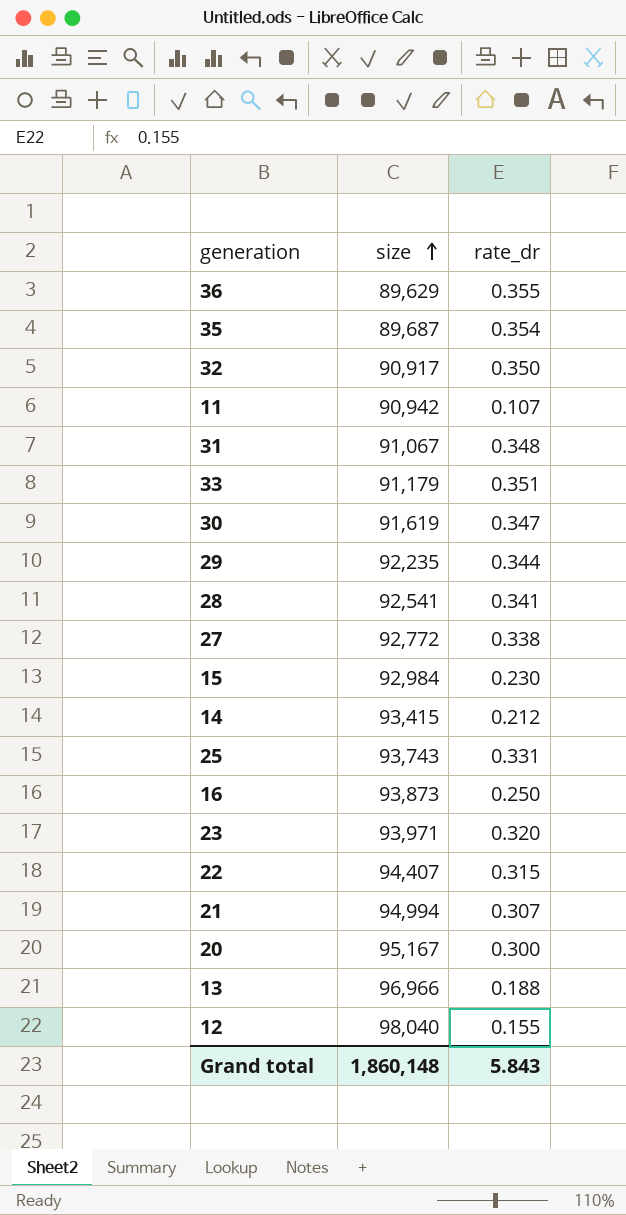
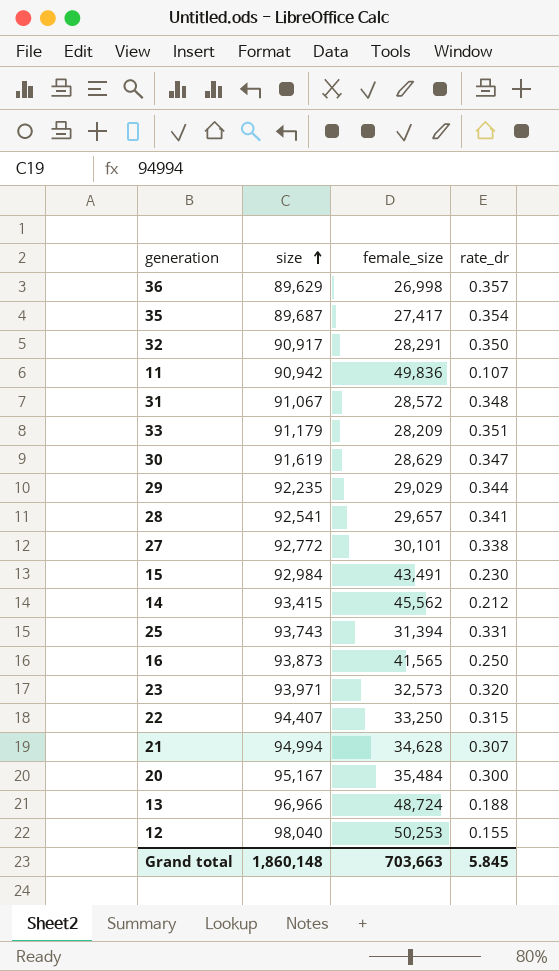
column female_size | position: none -> 3
36 | rate_dr: 0.355 -> 0.357
Grand total | rate_dr: 5.843 -> 5.845

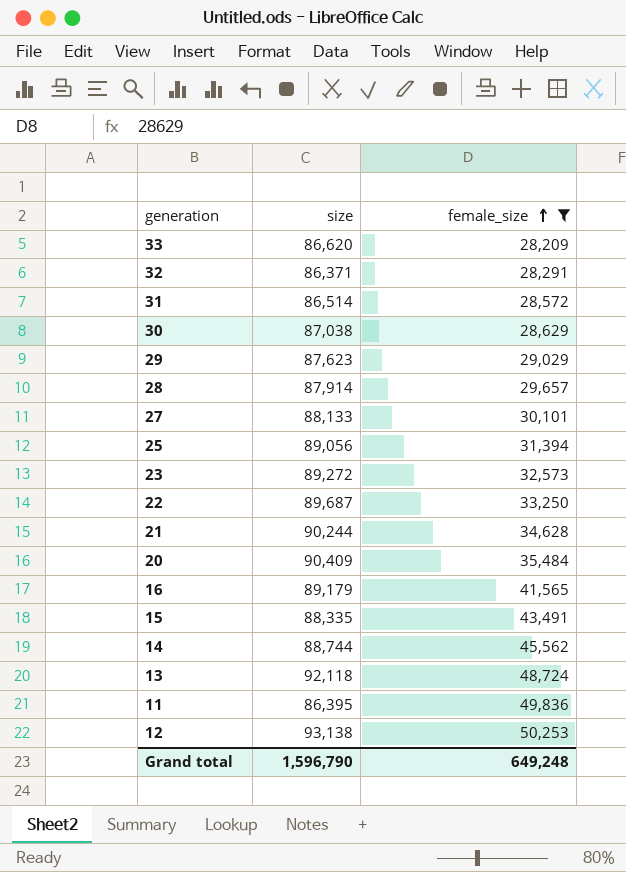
filter: none -> female_size >= 28,209
row order: size ascending -> female_size ascending
column rate_dr | position: 4 -> none
33 | size: 91,179 -> 86,620
32 | size: 90,917 -> 86,371
31 | size: 91,067 -> 86,514
30 | size: 91,619 -> 87,038
29 | size: 92,235 -> 87,623
28 | size: 92,541 -> 87,914
27 | size: 92,772 -> 88,133
25 | size: 93,743 -> 89,056
23 | size: 93,971 -> 89,272
22 | size: 94,407 -> 89,687
21 | size: 94,994 -> 90,244
20 | size: 95,167 -> 90,409
16 | size: 93,873 -> 89,179
15 | size: 92,984 -> 88,335
14 | size: 93,415 -> 88,744
13 | size: 96,966 -> 92,118
11 | size: 90,942 -> 86,395
12 | size: 98,040 -> 93,138
Grand total | size: 1,860,148 -> 1,596,790
Grand total | female_size: 703,663 -> 649,248

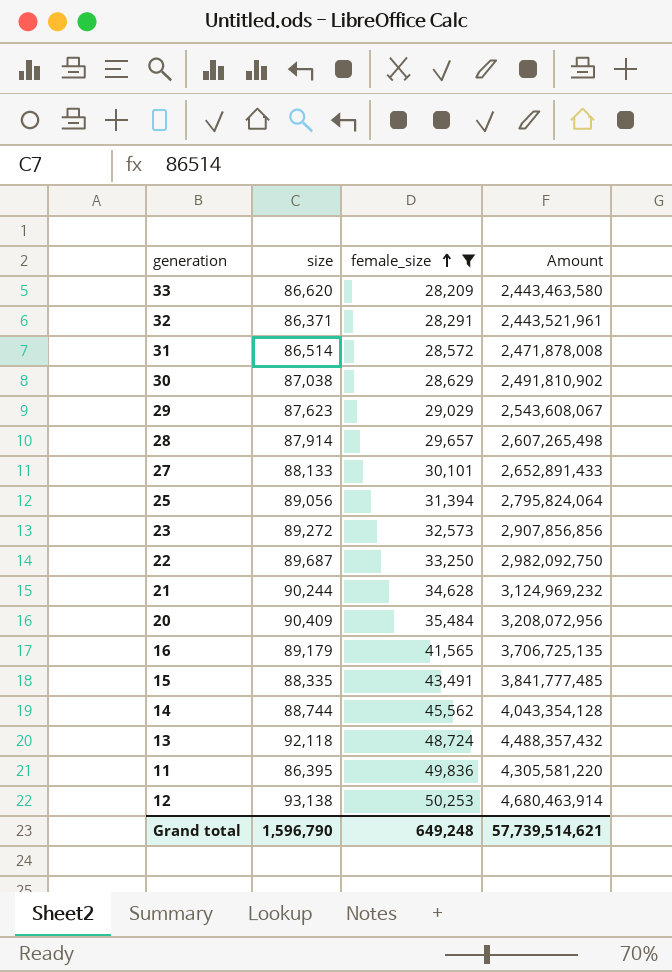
column Amount | formula: none -> [size] * [female_size]

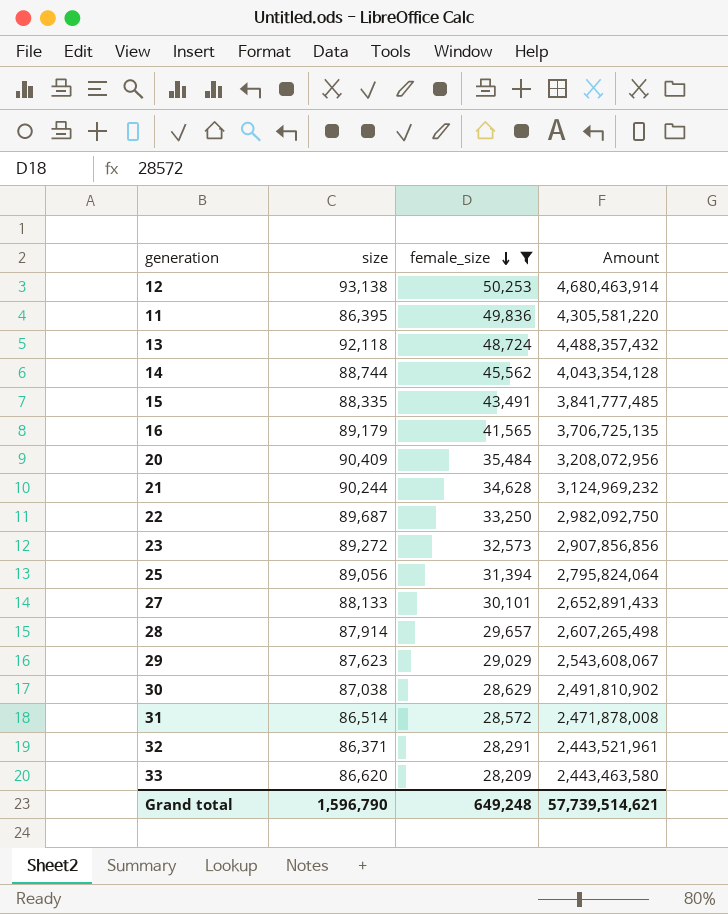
row order: female_size ascending -> female_size descending

